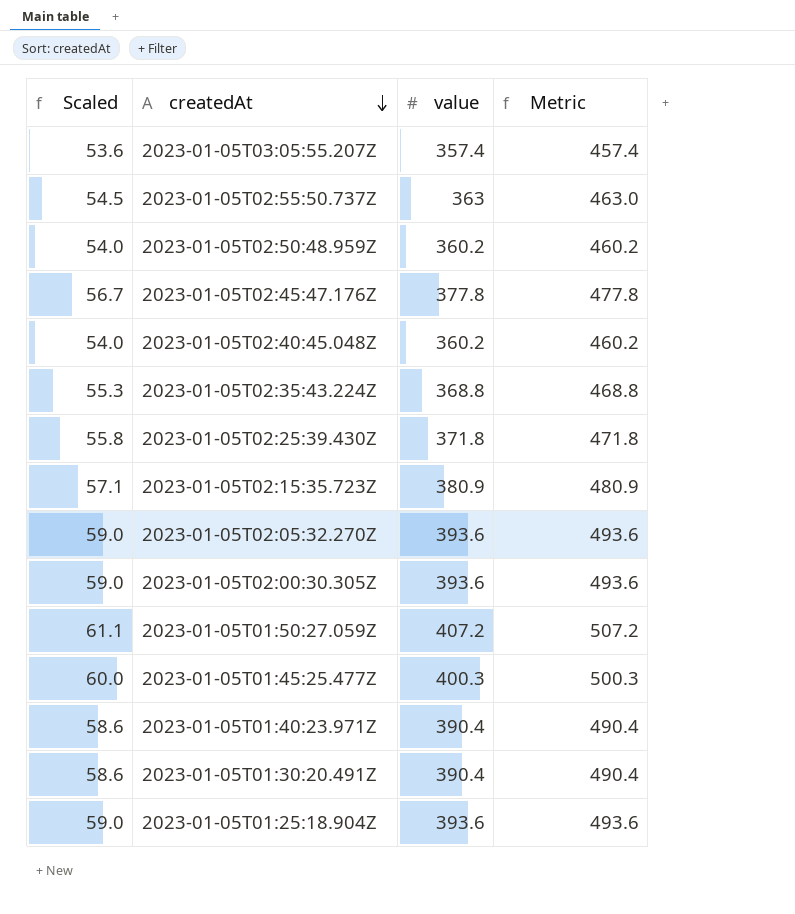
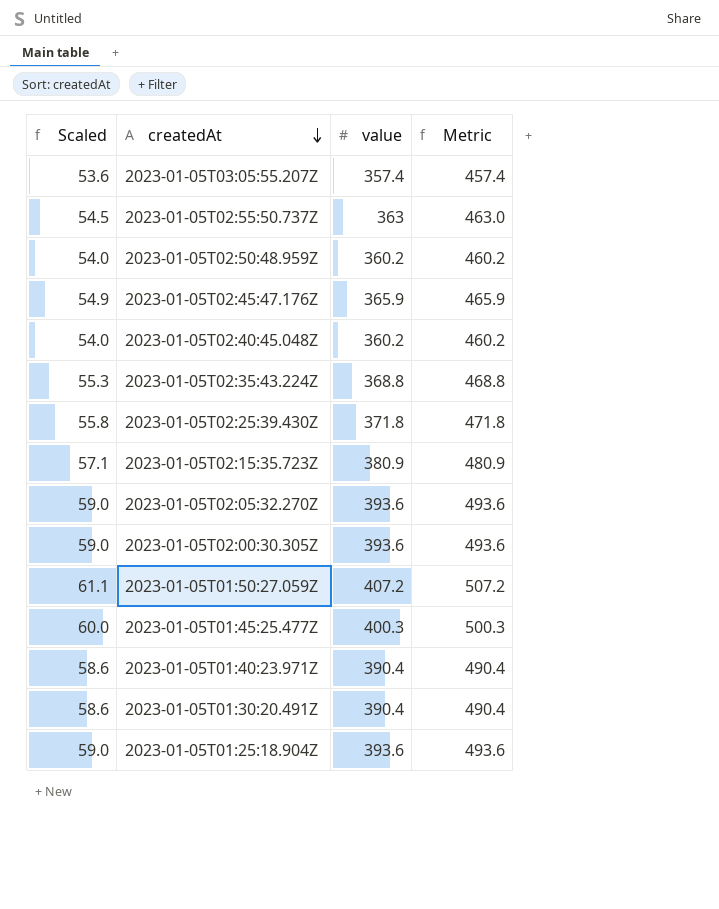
2023-01-05T02:45:47.176Z | Scaled: 56.7 -> 54.9
2023-01-05T02:45:47.176Z | value: 377.8 -> 365.9
2023-01-05T02:45:47.176Z | Metric: 477.8 -> 465.9

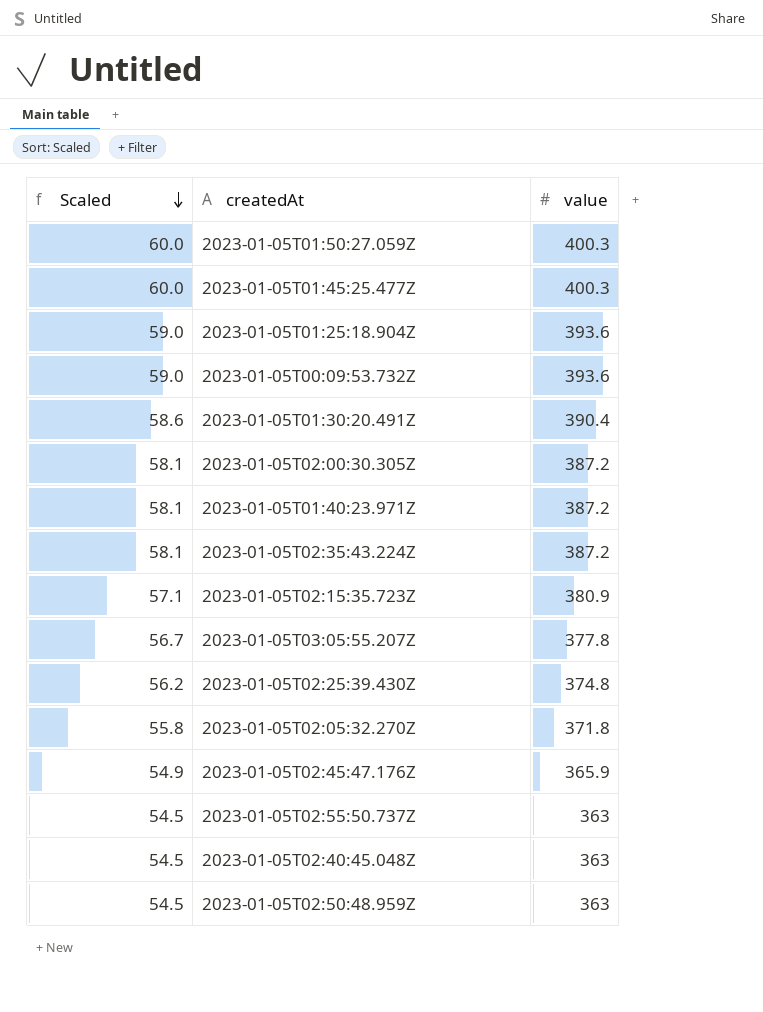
row order: createdAt descending -> Scaled descending
column Metric | formula: [value] + 100 -> none
2023-01-05T01:50:27.059Z | Scaled: 61.1 -> 60.0
2023-01-05T01:50:27.059Z | value: 407.2 -> 400.3
row 2023-01-05T00:09:53.732Z: none -> 59.0 | 393.6
2023-01-05T02:00:30.305Z | Scaled: 59.0 -> 58.1
2023-01-05T02:00:30.305Z | value: 393.6 -> 387.2
2023-01-05T01:40:23.971Z | Scaled: 58.6 -> 58.1
2023-01-05T01:40:23.971Z | value: 390.4 -> 387.2
2023-01-05T02:35:43.224Z | Scaled: 55.3 -> 58.1
2023-01-05T02:35:43.224Z | value: 368.8 -> 387.2
2023-01-05T03:05:55.207Z | Scaled: 53.6 -> 56.7
2023-01-05T03:05:55.207Z | value: 357.4 -> 377.8
2023-01-05T02:25:39.430Z | Scaled: 55.8 -> 56.2
2023-01-05T02:25:39.430Z | value: 371.8 -> 374.8
2023-01-05T02:05:32.270Z | Scaled: 59.0 -> 55.8
2023-01-05T02:05:32.270Z | value: 393.6 -> 371.8
2023-01-05T02:40:45.048Z | Scaled: 54.0 -> 54.5
2023-01-05T02:40:45.048Z | value: 360.2 -> 363
2023-01-05T02:50:48.959Z | Scaled: 54.0 -> 54.5
2023-01-05T02:50:48.959Z | value: 360.2 -> 363

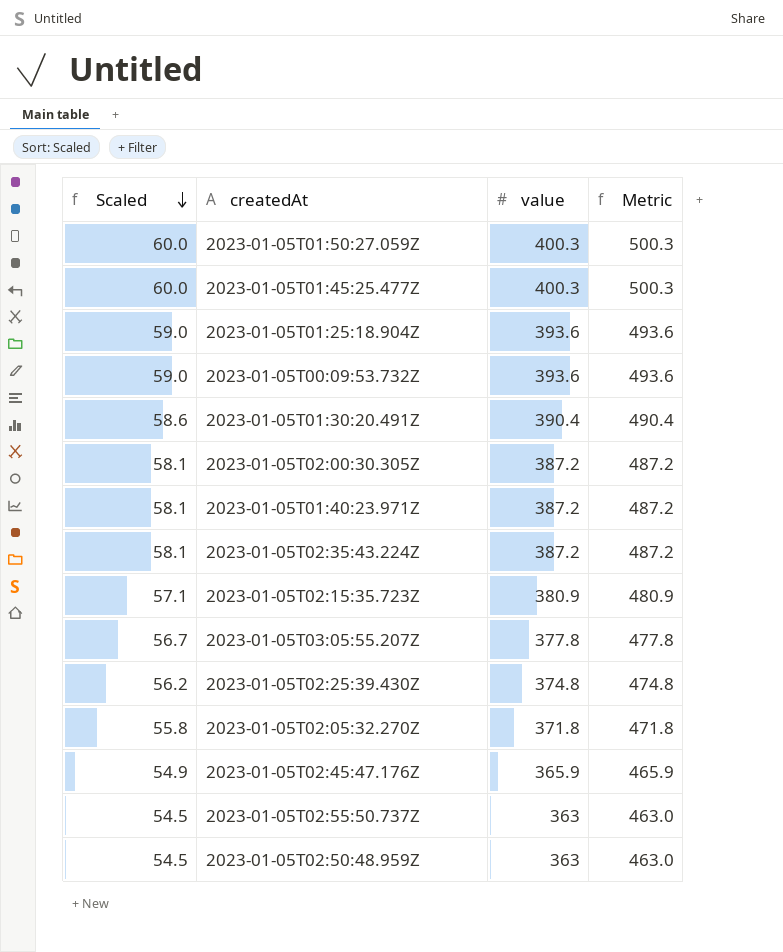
column Metric | formula: none -> [value] + 100
row 2023-01-05T02:40:45.048Z: 54.5 | 363 -> none

